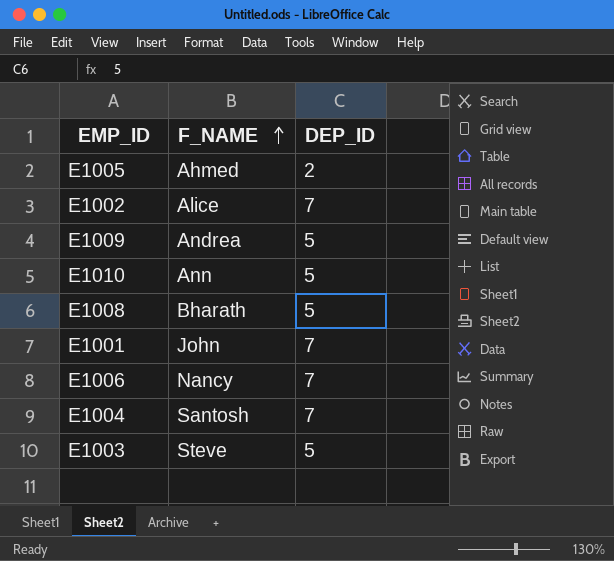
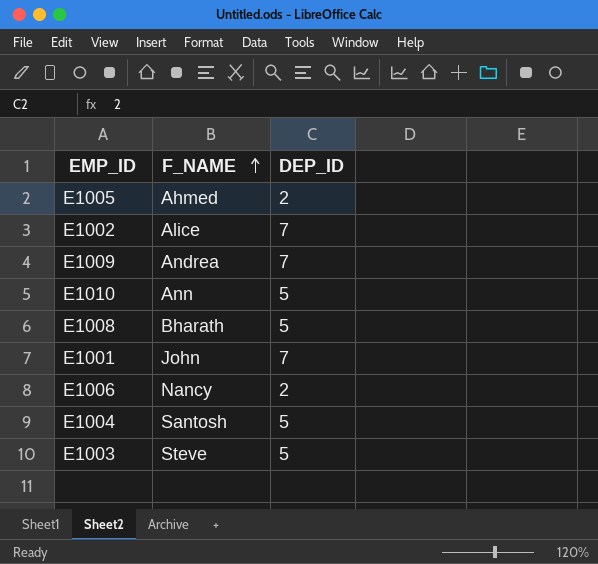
E1009 | DEP_ID: 5 -> 7
E1006 | DEP_ID: 7 -> 2
E1004 | DEP_ID: 7 -> 5

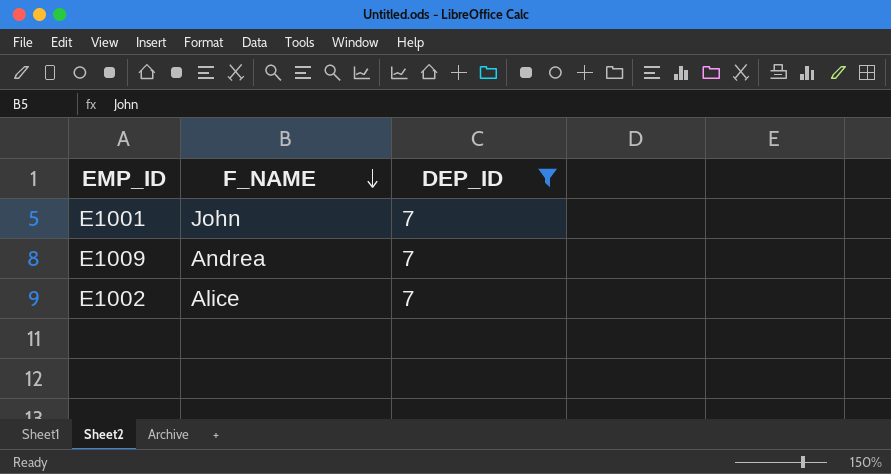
filter: none -> DEP_ID = 7
row order: F_NAME ascending -> F_NAME descending

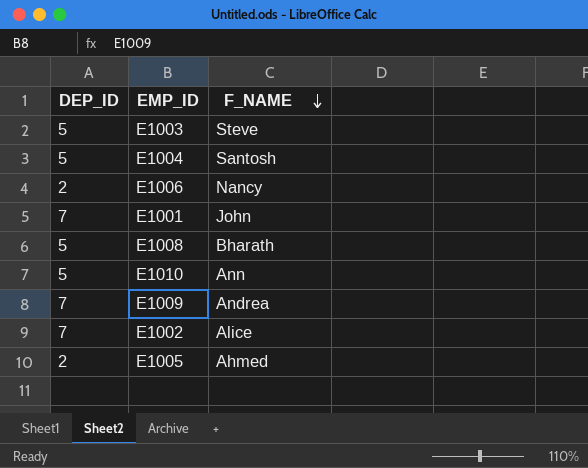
filter: DEP_ID = 7 -> none
column DEP_ID | position: 3 -> 1

